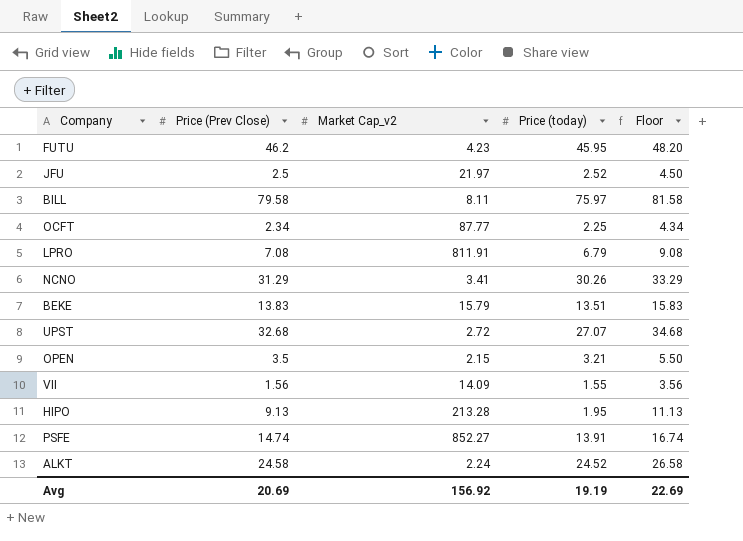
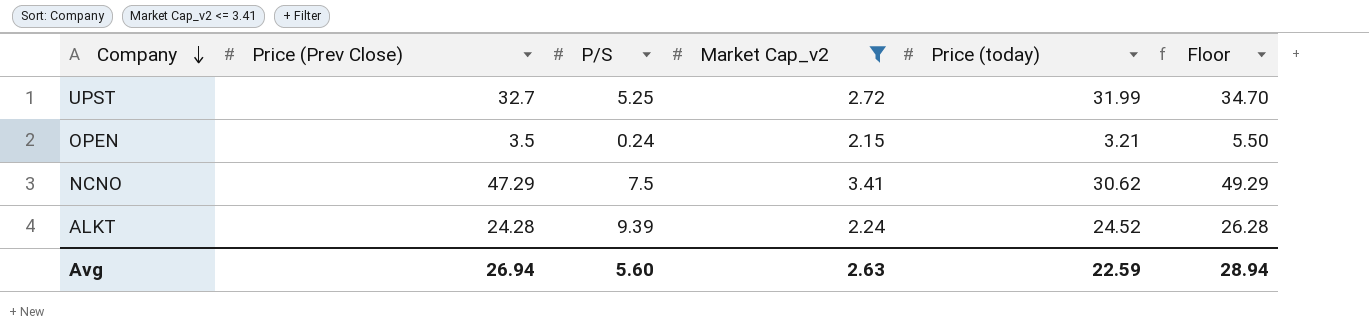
filter: none -> Market Cap_v2 <= 3.41
row order: none -> Company descending
column P/S | position: none -> 3
UPST | Price (Prev Close): 32.68 -> 32.7
UPST | Price (today): 27.07 -> 31.99
UPST | Floor: 34.68 -> 34.70
NCNO | Price (Prev Close): 31.29 -> 47.29
NCNO | Price (today): 30.26 -> 30.62
NCNO | Floor: 33.29 -> 49.29
ALKT | Price (Prev Close): 24.58 -> 24.28
ALKT | Floor: 26.58 -> 26.28
Avg | Price (Prev Close): 20.69 -> 26.94
Avg | Market Cap_v2: 156.92 -> 2.63
Avg | Price (today): 19.19 -> 22.59
Avg | Floor: 22.69 -> 28.94

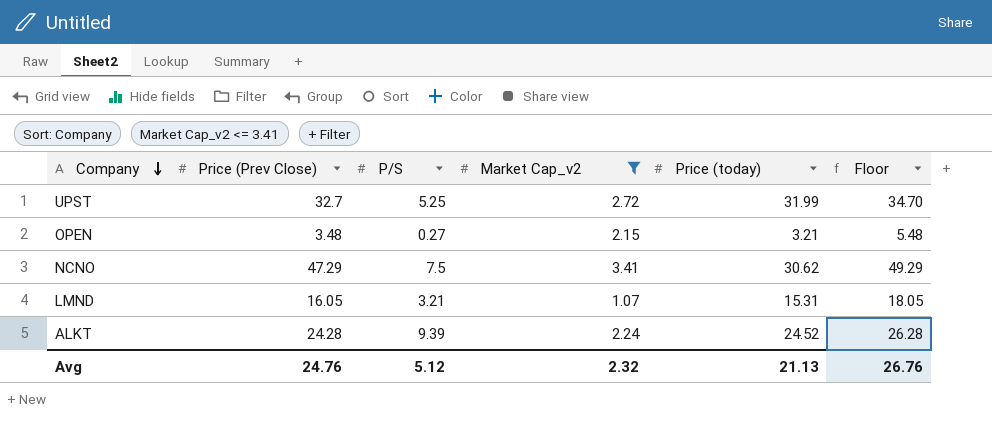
OPEN | Price (Prev Close): 3.5 -> 3.48
OPEN | P/S: 0.24 -> 0.27
OPEN | Floor: 5.50 -> 5.48
row LMND: none -> 16.05 | 3.21 | 1.07 | 15.31 | 18.05
Avg | Price (Prev Close): 26.94 -> 24.76
Avg | P/S: 5.60 -> 5.12
Avg | Market Cap_v2: 2.63 -> 2.32
Avg | Price (today): 22.59 -> 21.13
Avg | Floor: 28.94 -> 26.76

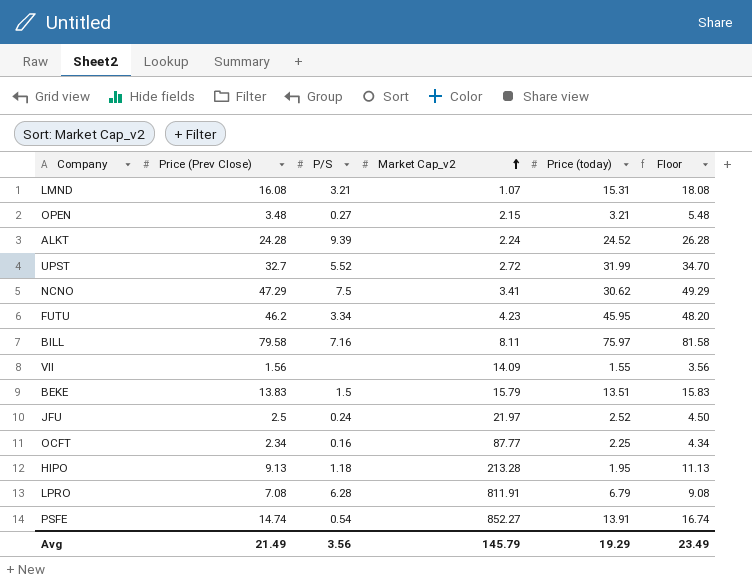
filter: Market Cap_v2 <= 3.41 -> none
row order: Company descending -> Market Cap_v2 ascending
LMND | Price (Prev Close): 16.05 -> 16.08
LMND | Floor: 18.05 -> 18.08
UPST | P/S: 5.25 -> 5.52
Avg | Price (Prev Close): 24.76 -> 21.49
Avg | P/S: 5.12 -> 3.56
Avg | Market Cap_v2: 2.32 -> 145.79
Avg | Price (today): 21.13 -> 19.29
Avg | Floor: 26.76 -> 23.49

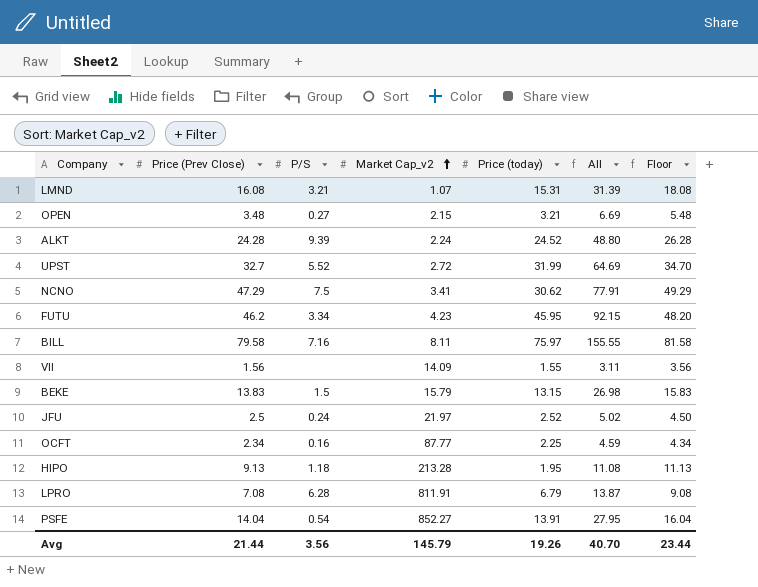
column All | formula: none -> [Price (Prev Close)] + [Price (today)]
BEKE | Price (today): 13.51 -> 13.15
PSFE | Price (Prev Close): 14.74 -> 14.04
PSFE | Floor: 16.74 -> 16.04
Avg | Price (Prev Close): 21.49 -> 21.44
Avg | Price (today): 19.29 -> 19.26
Avg | Floor: 23.49 -> 23.44

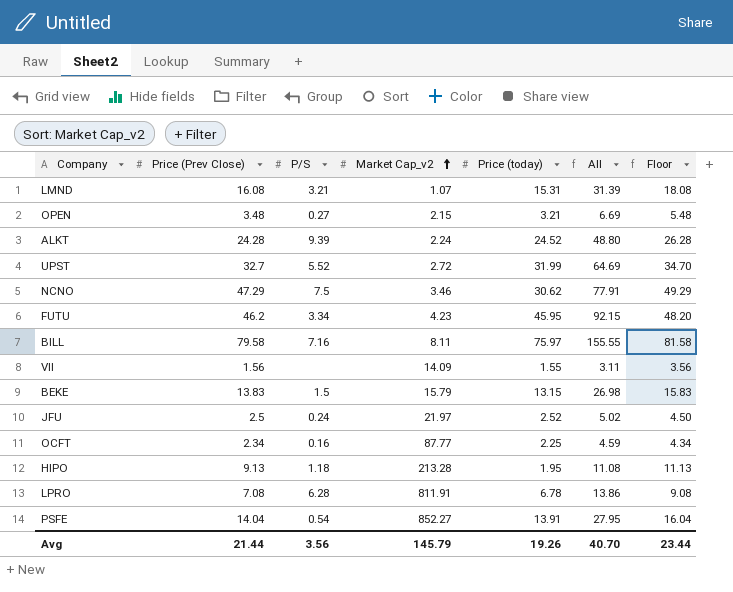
NCNO | Market Cap_v2: 3.41 -> 3.46
LPRO | Price (today): 6.79 -> 6.78
LPRO | All: 13.87 -> 13.86

